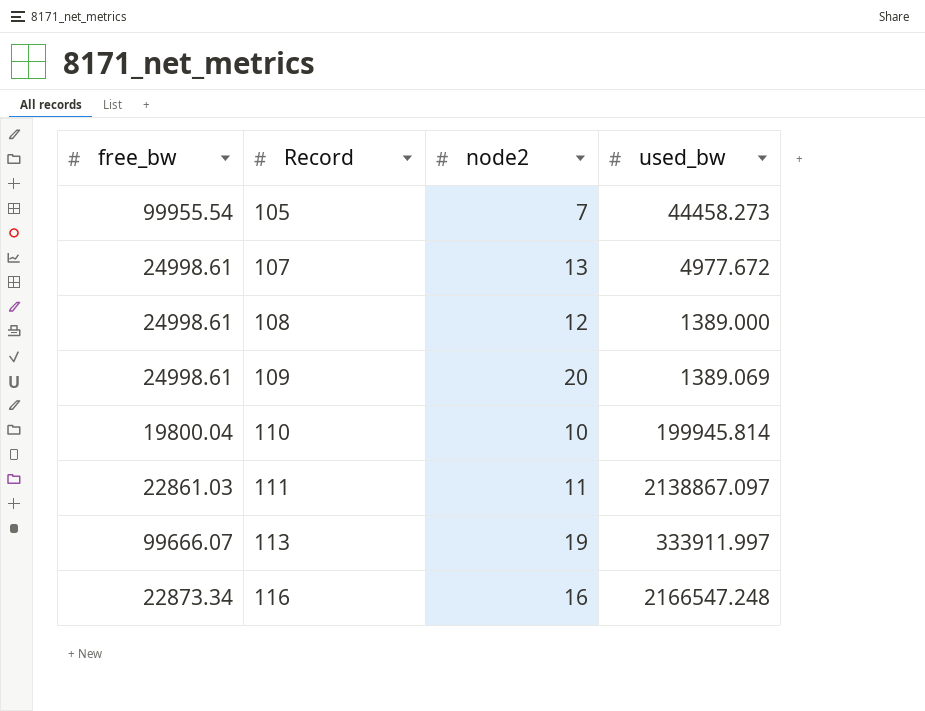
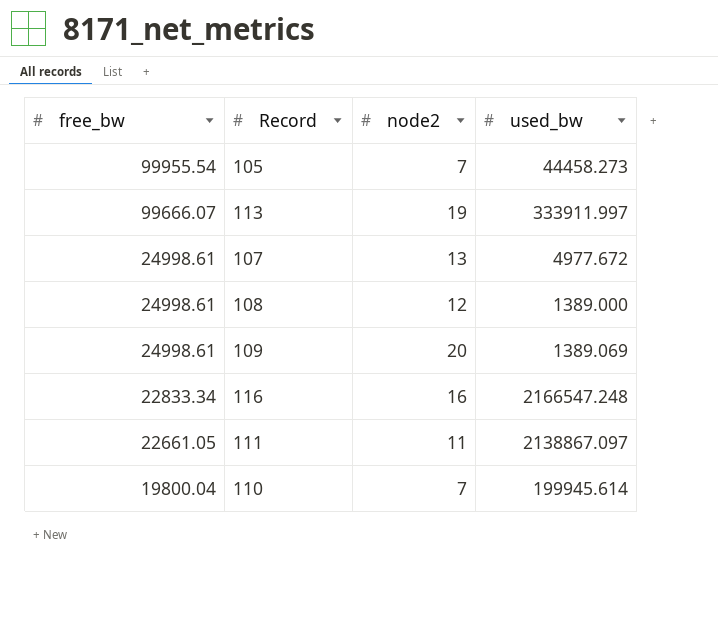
row order: Record ascending -> free_bw descending
116 | free_bw: 22873.34 -> 22833.34
111 | free_bw: 22861.03 -> 22661.05
110 | node2: 10 -> 7
110 | used_bw: 199945.814 -> 199945.614

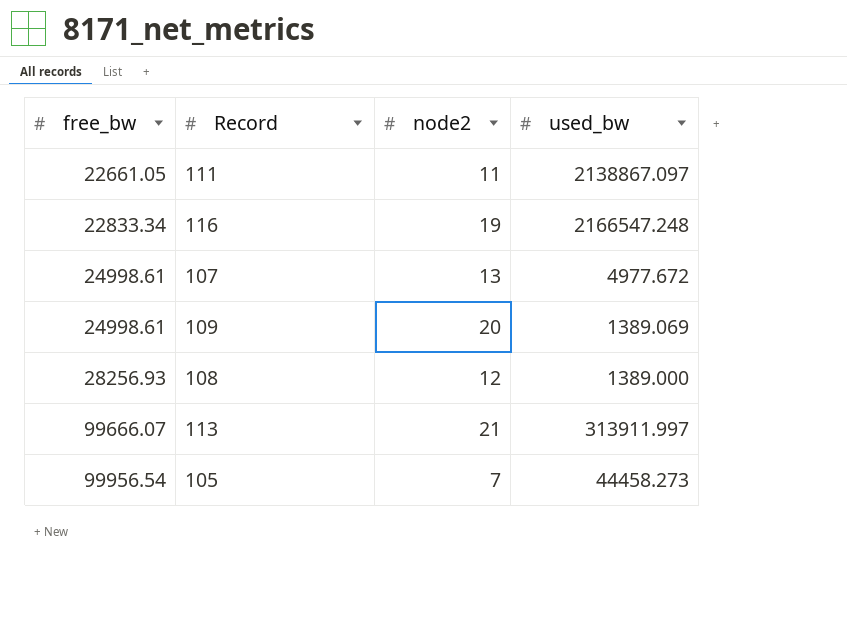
row order: free_bw descending -> free_bw ascending
row 110: 19800.04 | 7 | 199945.614 -> none
116 | node2: 16 -> 19
108 | free_bw: 24998.61 -> 28256.93
113 | node2: 19 -> 21
113 | used_bw: 333911.997 -> 313911.997
105 | free_bw: 99955.54 -> 99956.54

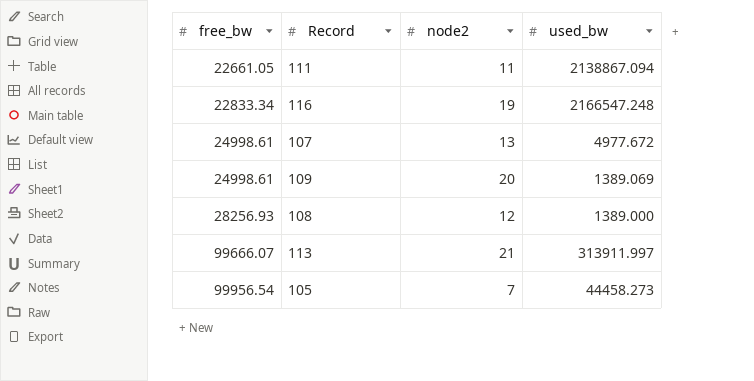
111 | used_bw: 2138867.097 -> 2138867.094

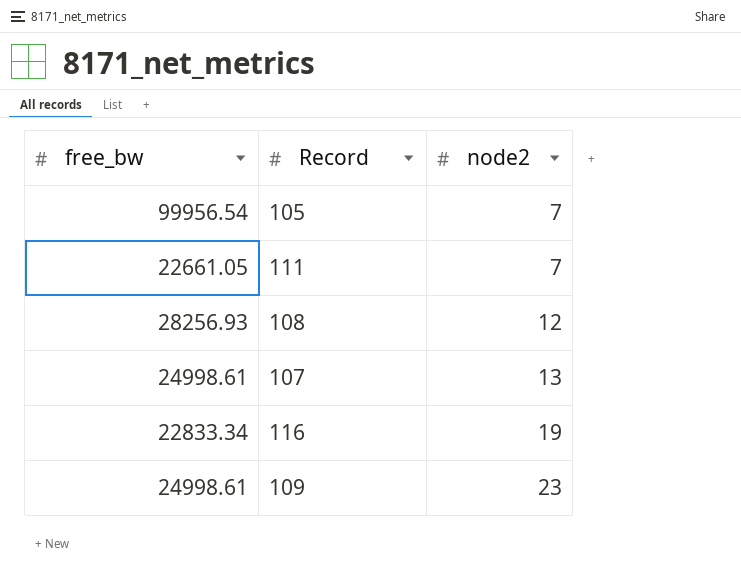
row order: free_bw ascending -> node2 ascending
column used_bw | position: 4 -> none
row 113: 99666.07 | 21 | 313911.997 -> none
111 | node2: 11 -> 7
109 | node2: 20 -> 23

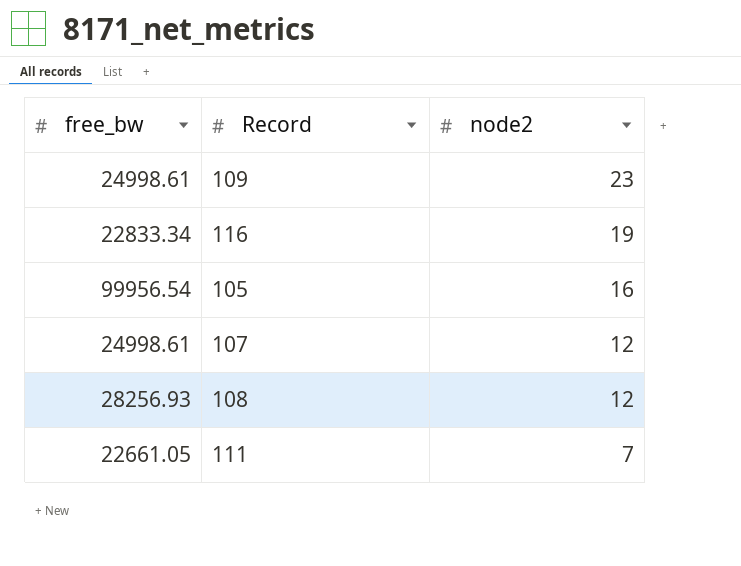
row order: node2 ascending -> node2 descending
105 | node2: 7 -> 16
107 | node2: 13 -> 12

